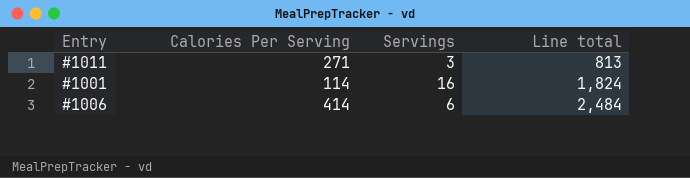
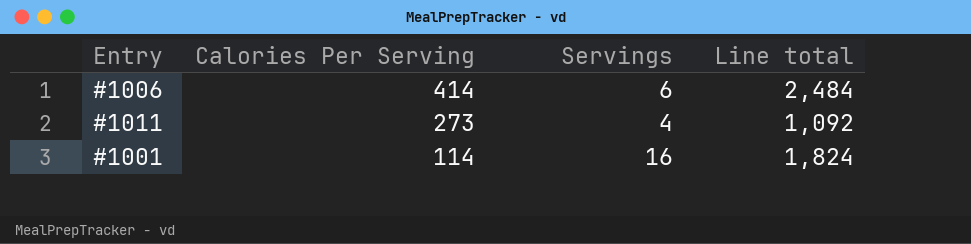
row order: Line total ascending -> Calories Per Serving descending
#1011 | Calories Per Serving: 271 -> 273
#1011 | Servings: 3 -> 4
#1011 | Line total: 813 -> 1,092

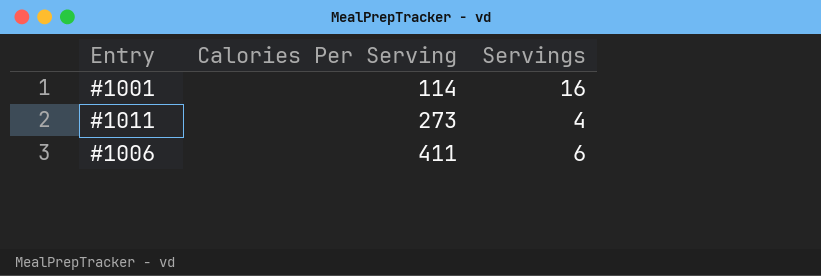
row order: Calories Per Serving descending -> Calories Per Serving ascending
column Line total | formula: [Calories Per Serving] * [Servings] -> none
#1006 | Calories Per Serving: 414 -> 411

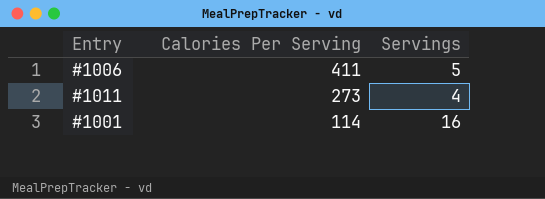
row order: Calories Per Serving ascending -> Calories Per Serving descending
#1006 | Servings: 6 -> 5

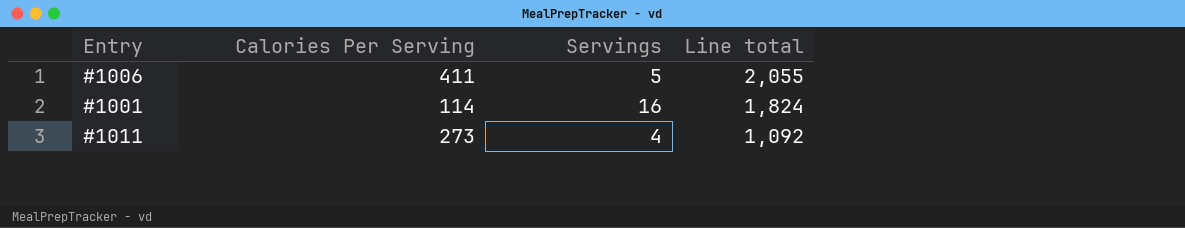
row order: Calories Per Serving descending -> Line total descending
column Line total | formula: none -> [Calories Per Serving] * [Servings]

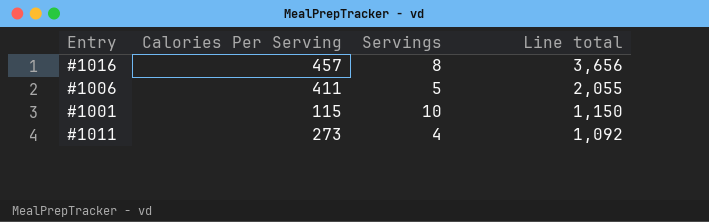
row #1016: none -> 457 | 8 | 3,656
#1001 | Calories Per Serving: 114 -> 115
#1001 | Servings: 16 -> 10
#1001 | Line total: 1,824 -> 1,150

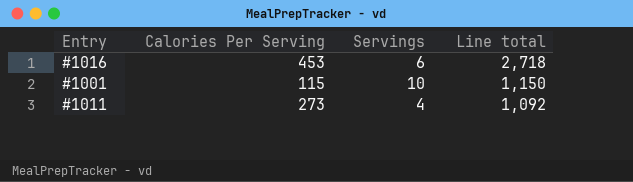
row #1006: 411 | 5 | 2,055 -> none
#1016 | Calories Per Serving: 457 -> 453
#1016 | Servings: 8 -> 6
#1016 | Line total: 3,656 -> 2,718

